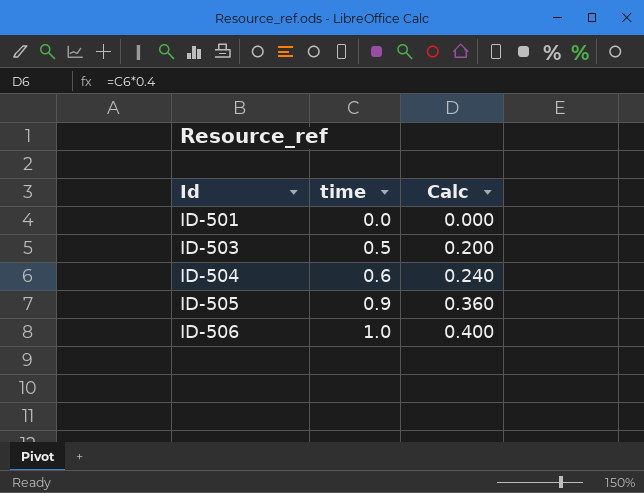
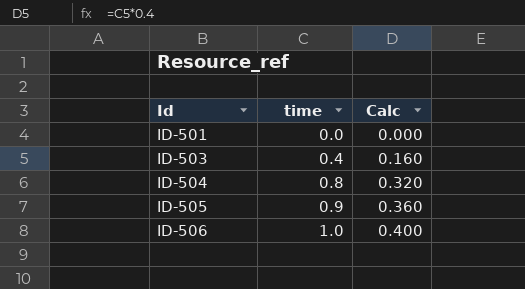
ID-503 | time: 0.5 -> 0.4
ID-503 | Calc: 0.200 -> 0.160
ID-504 | time: 0.6 -> 0.8
ID-504 | Calc: 0.240 -> 0.320

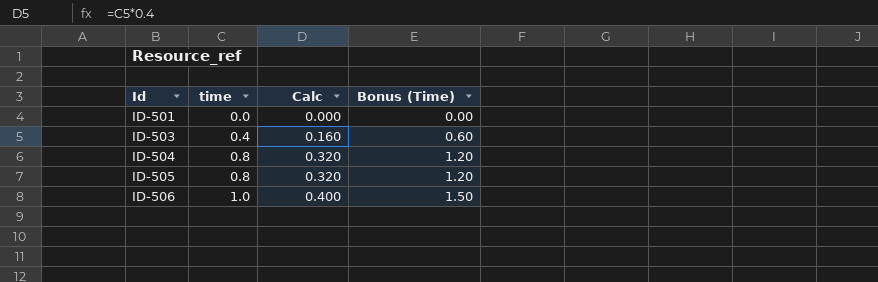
column Bonus (Time) | formula: none -> [time] * 1.5
ID-505 | time: 0.9 -> 0.8
ID-505 | Calc: 0.360 -> 0.320

